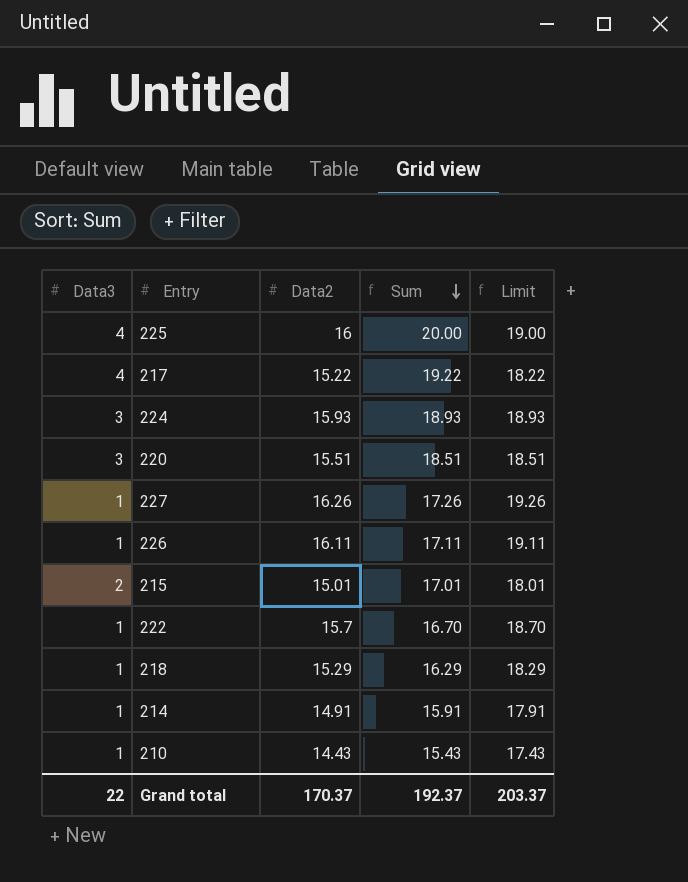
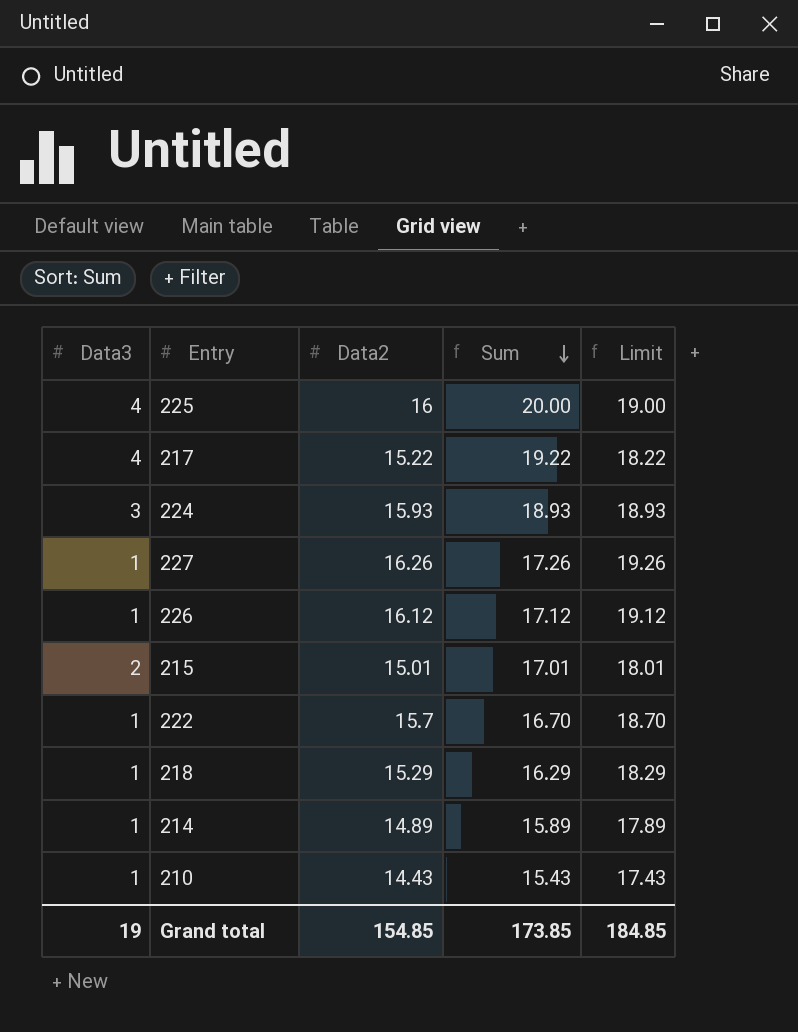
row 220: 3 | 15.51 | 18.51 | 18.51 -> none
226 | Data2: 16.11 -> 16.12
226 | Sum: 17.11 -> 17.12
226 | Limit: 19.11 -> 19.12
214 | Data2: 14.91 -> 14.89
214 | Sum: 15.91 -> 15.89
214 | Limit: 17.91 -> 17.89
Grand total | Data3: 22 -> 19
Grand total | Data2: 170.37 -> 154.85
Grand total | Sum: 192.37 -> 173.85
Grand total | Limit: 203.37 -> 184.85

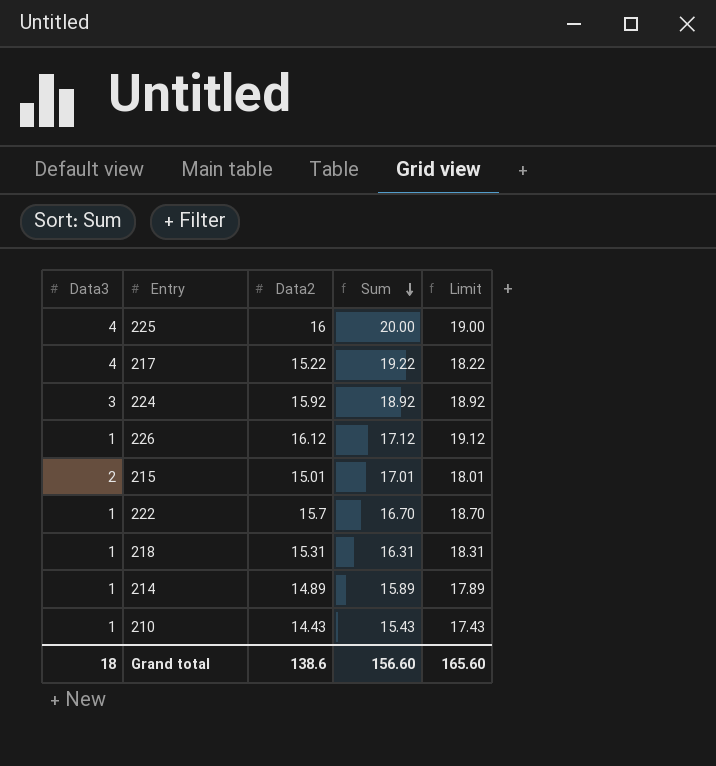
row 227: 1 | 16.26 | 17.26 | 19.26 -> none
224 | Data2: 15.93 -> 15.92
224 | Sum: 18.93 -> 18.92
224 | Limit: 18.93 -> 18.92
218 | Data2: 15.29 -> 15.31
218 | Sum: 16.29 -> 16.31
218 | Limit: 18.29 -> 18.31
Grand total | Data3: 19 -> 18
Grand total | Data2: 154.85 -> 138.6
Grand total | Sum: 173.85 -> 156.60
Grand total | Limit: 184.85 -> 165.60

